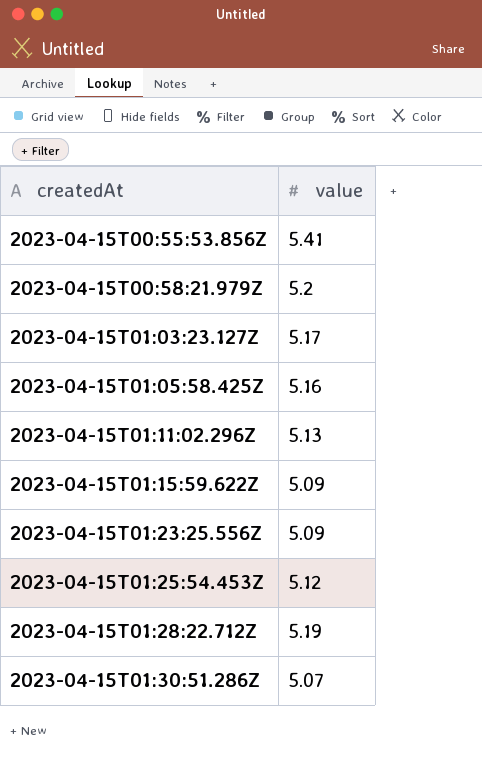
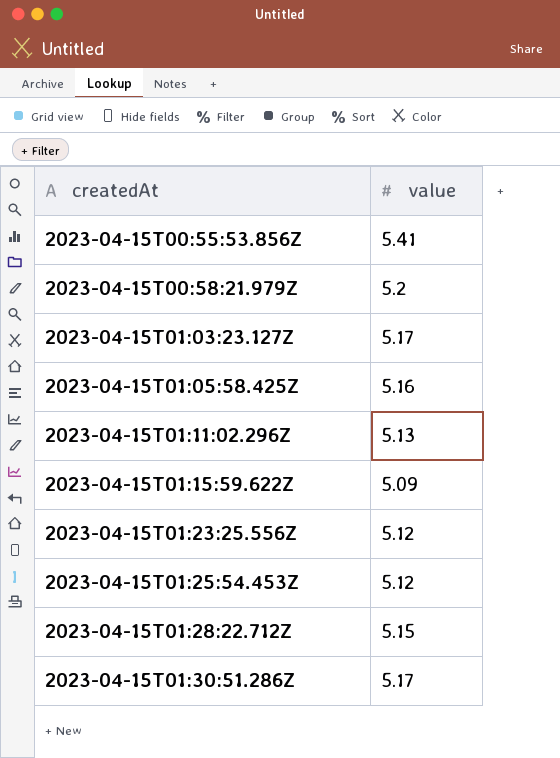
2023-04-15T01:23:25.556Z | value: 5.09 -> 5.12
2023-04-15T01:28:22.712Z | value: 5.19 -> 5.15
2023-04-15T01:30:51.286Z | value: 5.07 -> 5.17

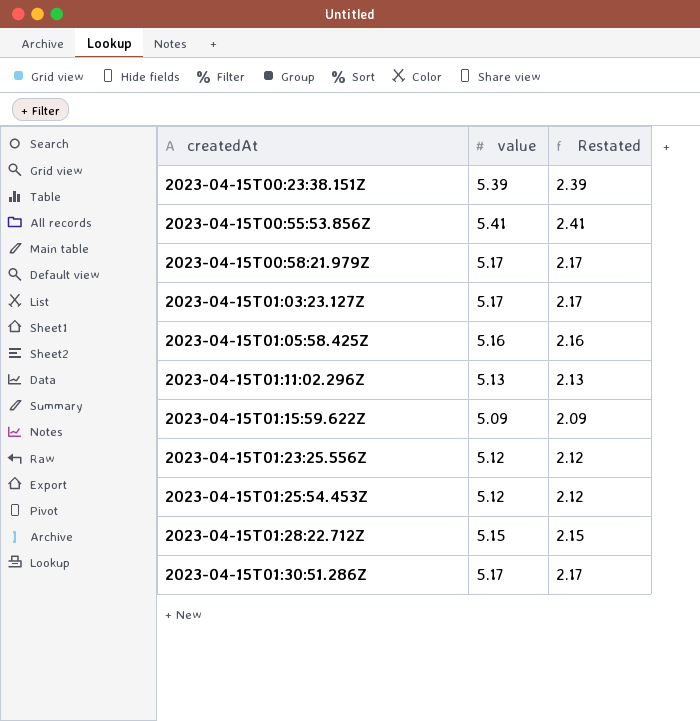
column Restated | formula: none -> [value] - 3
row 2023-04-15T00:23:38.151Z: none -> 5.39 | 2.39
2023-04-15T00:58:21.979Z | value: 5.2 -> 5.17

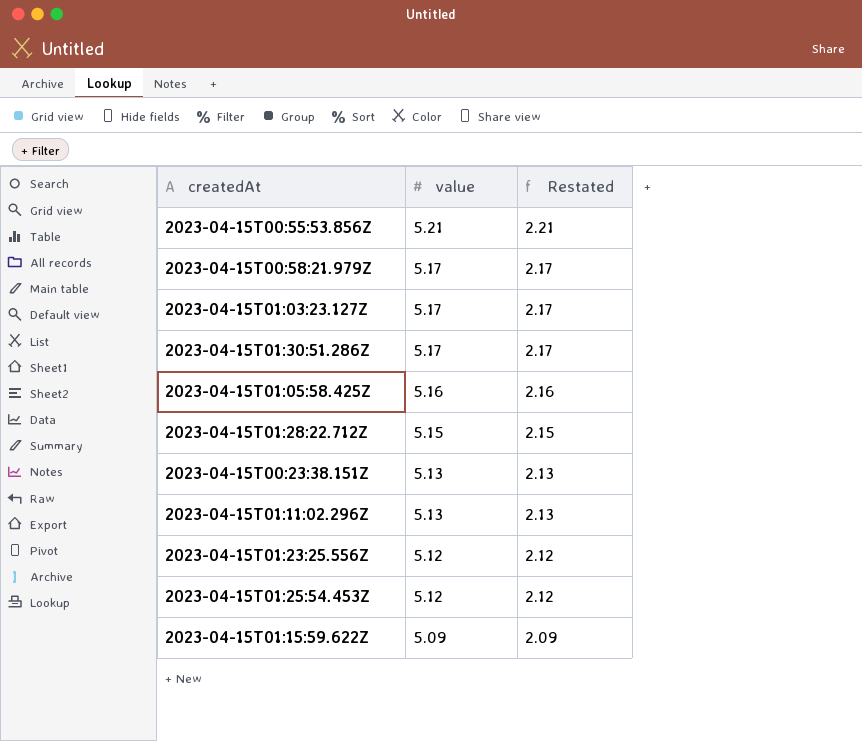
row order: createdAt ascending -> value descending
2023-04-15T00:55:53.856Z | value: 5.41 -> 5.21
2023-04-15T00:55:53.856Z | Restated: 2.41 -> 2.21
2023-04-15T00:23:38.151Z | value: 5.39 -> 5.13
2023-04-15T00:23:38.151Z | Restated: 2.39 -> 2.13

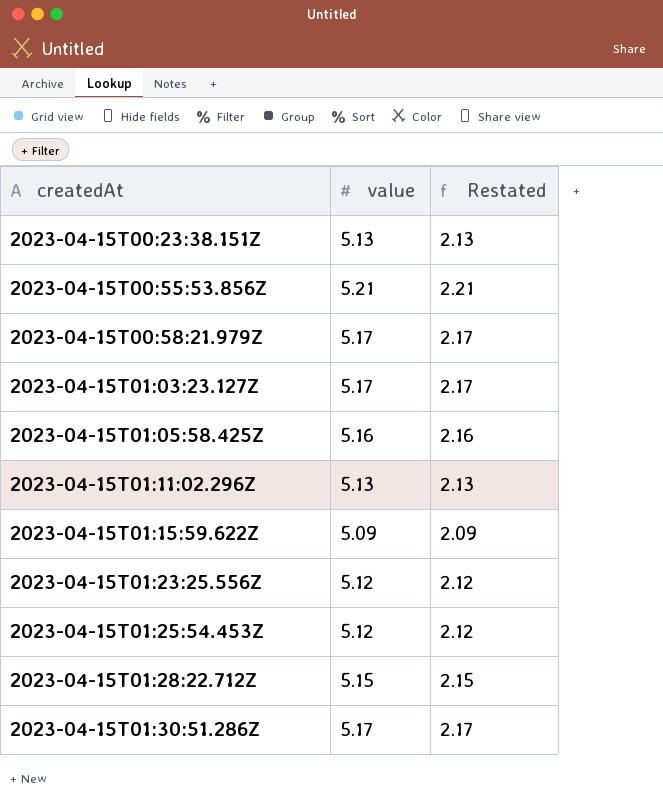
row order: value descending -> createdAt ascending

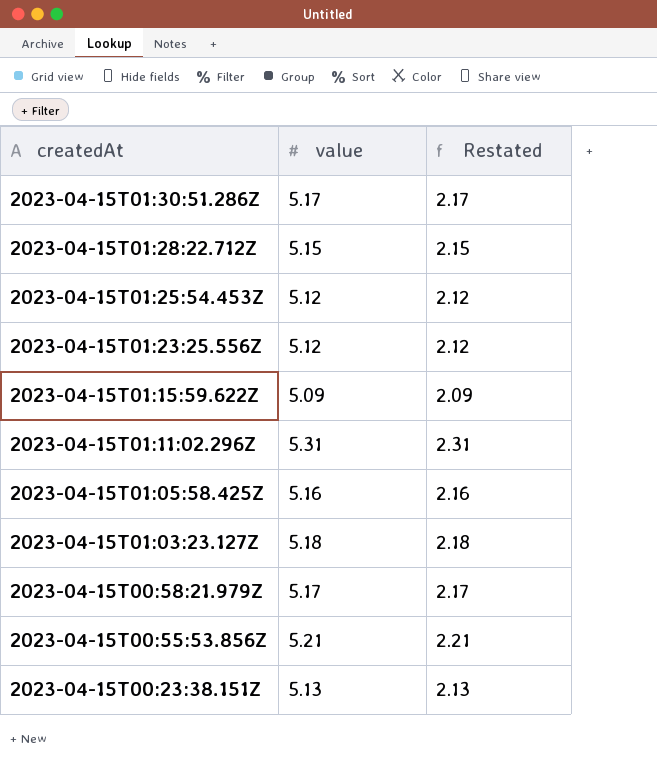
row order: createdAt ascending -> createdAt descending
2023-04-15T01:11:02.296Z | value: 5.13 -> 5.31
2023-04-15T01:11:02.296Z | Restated: 2.13 -> 2.31
2023-04-15T01:03:23.127Z | value: 5.17 -> 5.18
2023-04-15T01:03:23.127Z | Restated: 2.17 -> 2.18

